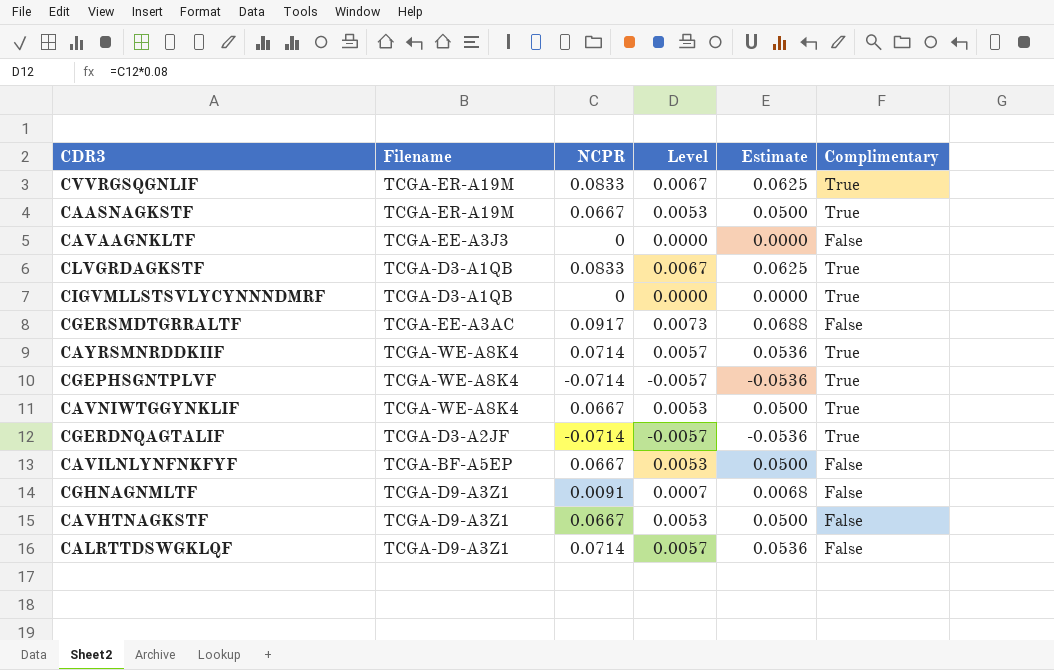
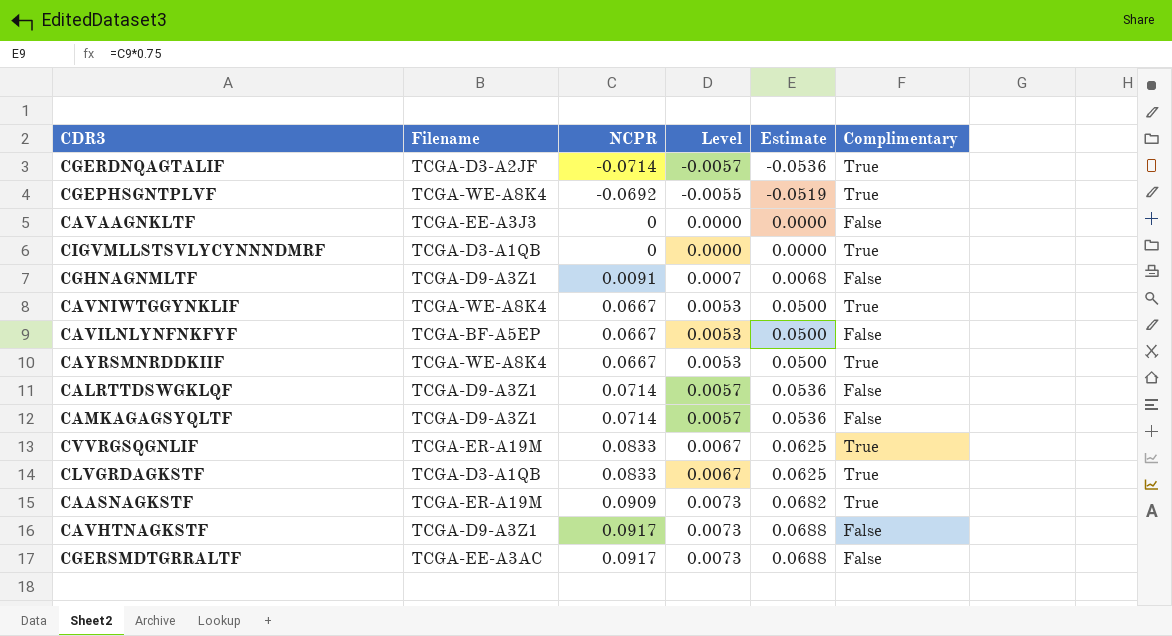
row order: none -> NCPR ascending
CGEPHSGNTPLVF | NCPR: -0.0714 -> -0.0692
CGEPHSGNTPLVF | Level: -0.0057 -> -0.0055
CGEPHSGNTPLVF | Estimate: -0.0536 -> -0.0519
CAYRSMNRDDKIIF | NCPR: 0.0714 -> 0.0667
CAYRSMNRDDKIIF | Level: 0.0057 -> 0.0053
CAYRSMNRDDKIIF | Estimate: 0.0536 -> 0.0500
row CAMKAGAGSYQLTF: none -> TCGA-D9-A3Z1 | 0.0714 | 0.0057 | 0.0536 | False
CAASNAGKSTF | NCPR: 0.0667 -> 0.0909
CAASNAGKSTF | Level: 0.0053 -> 0.0073
CAASNAGKSTF | Estimate: 0.0500 -> 0.0682
CAVHTNAGKSTF | NCPR: 0.0667 -> 0.0917
CAVHTNAGKSTF | Level: 0.0053 -> 0.0073
CAVHTNAGKSTF | Estimate: 0.0500 -> 0.0688

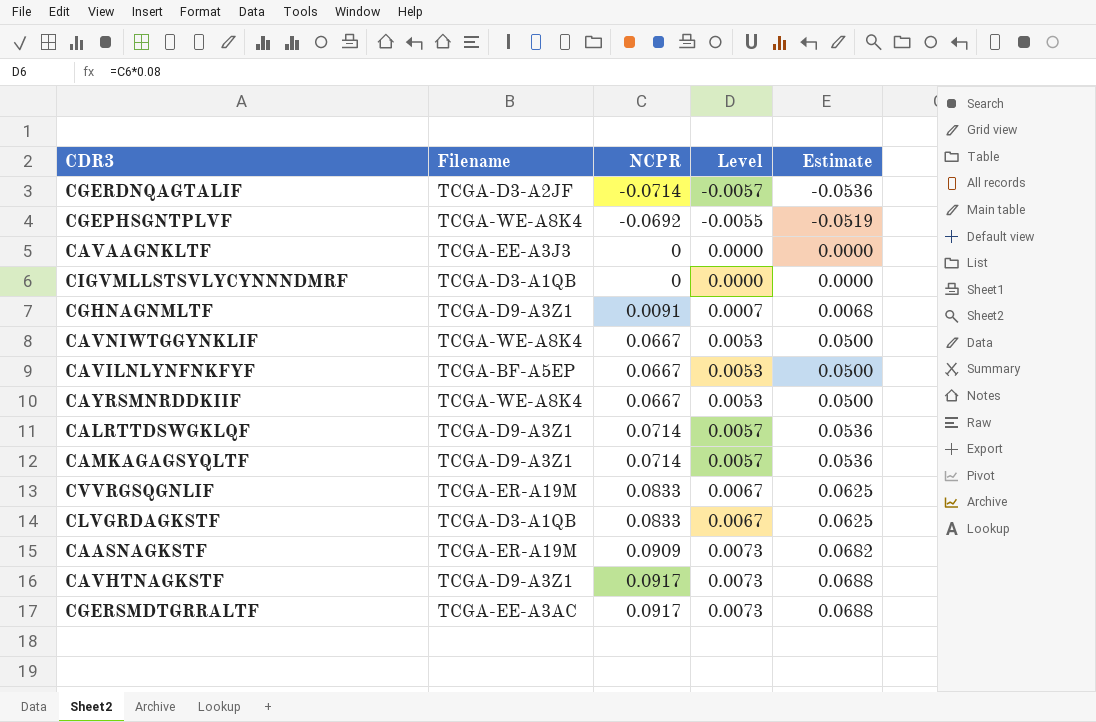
column Complimentary | position: 6 -> none

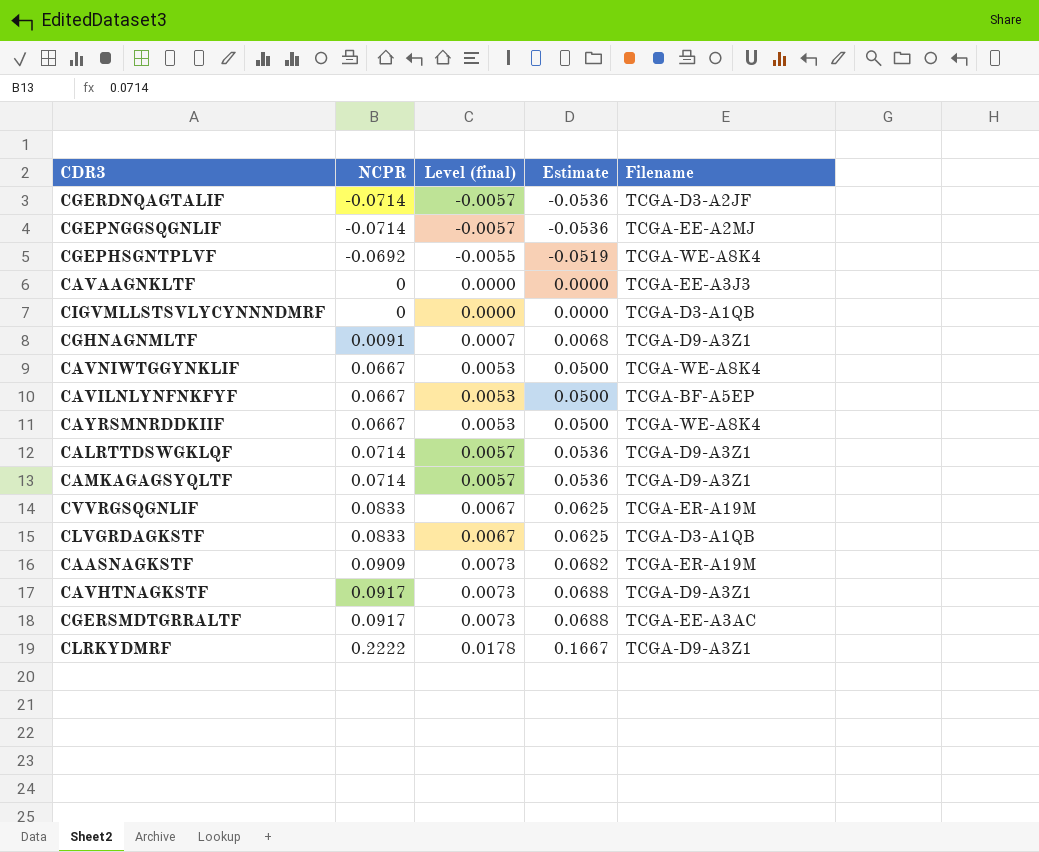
column name: Level -> Level (final)
column Filename | position: 2 -> 5
row CGEPNGGSQGNLIF: none -> -0.0714 | -0.0057 | -0.0536 | TCGA-EE-A2MJ
row CLRKYDMRF: none -> 0.2222 | 0.0178 | 0.1667 | TCGA-D9-A3Z1

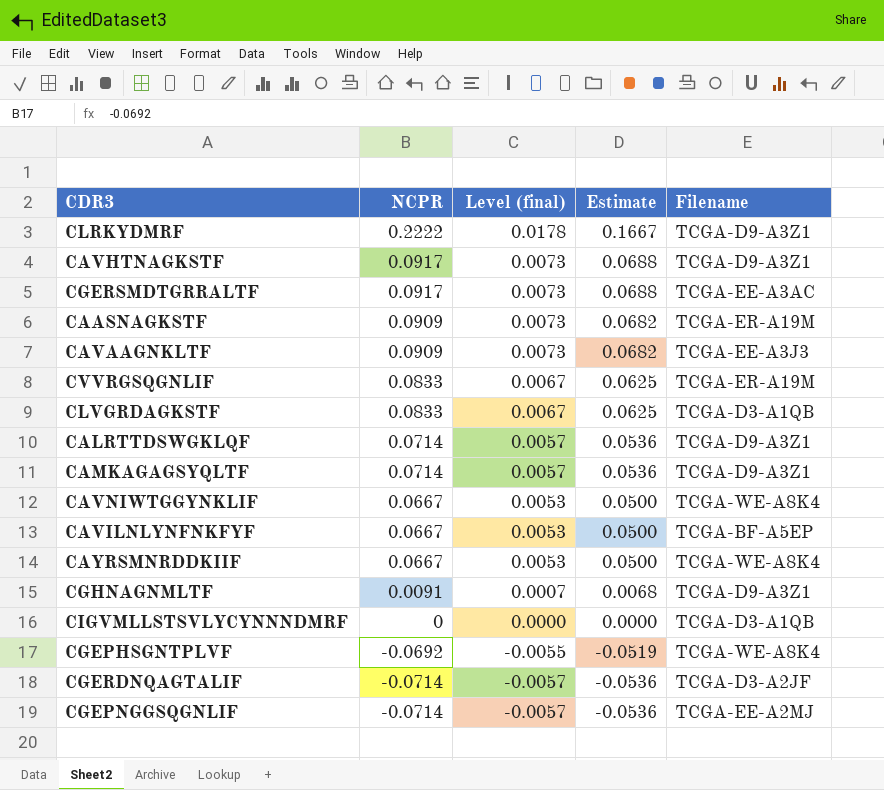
row order: NCPR ascending -> NCPR descending
CAVAAGNKLTF | NCPR: 0 -> 0.0909
CAVAAGNKLTF | Level (final): 0.0000 -> 0.0073
CAVAAGNKLTF | Estimate: 0.0000 -> 0.0682

